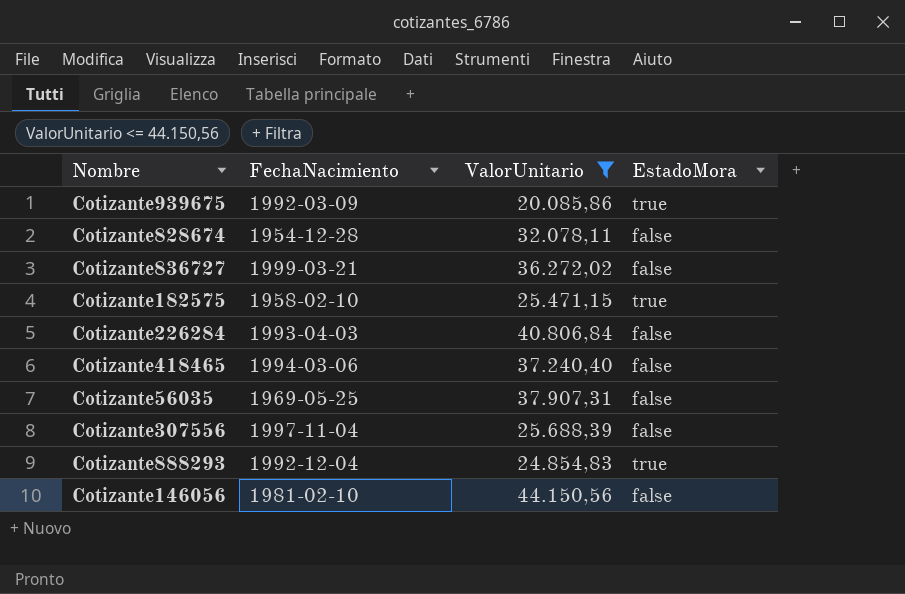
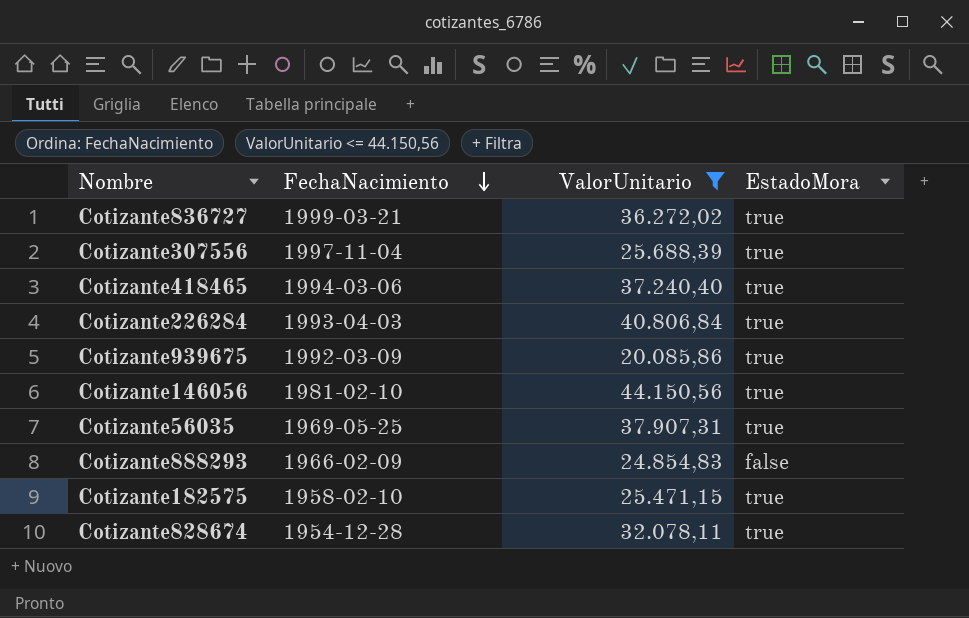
row order: none -> FechaNacimiento descending
Cotizante836727 | EstadoMora: false -> true
Cotizante307556 | EstadoMora: false -> true
Cotizante418465 | EstadoMora: false -> true
Cotizante226284 | EstadoMora: false -> true
Cotizante146056 | EstadoMora: false -> true
Cotizante56035 | EstadoMora: false -> true
Cotizante888293 | FechaNacimiento: 1992-12-04 -> 1966-02-09
Cotizante888293 | EstadoMora: true -> false
Cotizante828674 | EstadoMora: false -> true

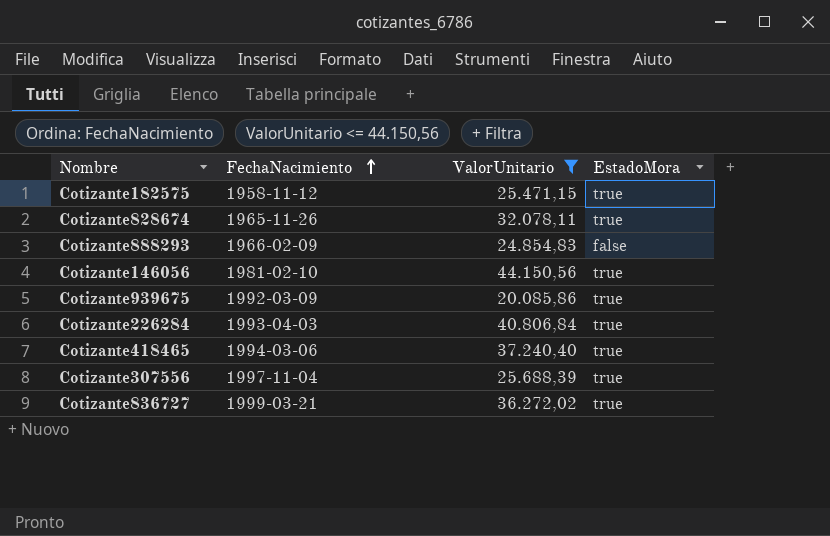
row order: FechaNacimiento descending -> FechaNacimiento ascending
row Cotizante56035: 1969-05-25 | 37.907,31 | true -> none
Cotizante182575 | FechaNacimiento: 1958-02-10 -> 1958-11-12
Cotizante828674 | FechaNacimiento: 1954-12-28 -> 1965-11-26

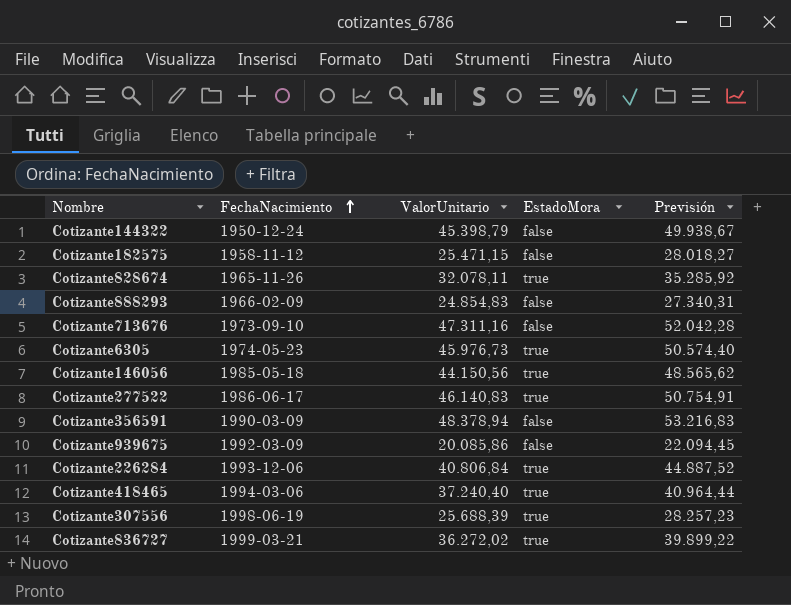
filter: ValorUnitario <= 44.150,56 -> none
column Previsión | formula: none -> [ValorUnitario] * 1,1
Cotizante182575 | EstadoMora: true -> false
Cotizante146056 | FechaNacimiento: 1981-02-10 -> 1985-05-18
Cotizante939675 | EstadoMora: true -> false
Cotizante226284 | FechaNacimiento: 1993-04-03 -> 1993-12-06
Cotizante307556 | FechaNacimiento: 1997-11-04 -> 1998-06-19

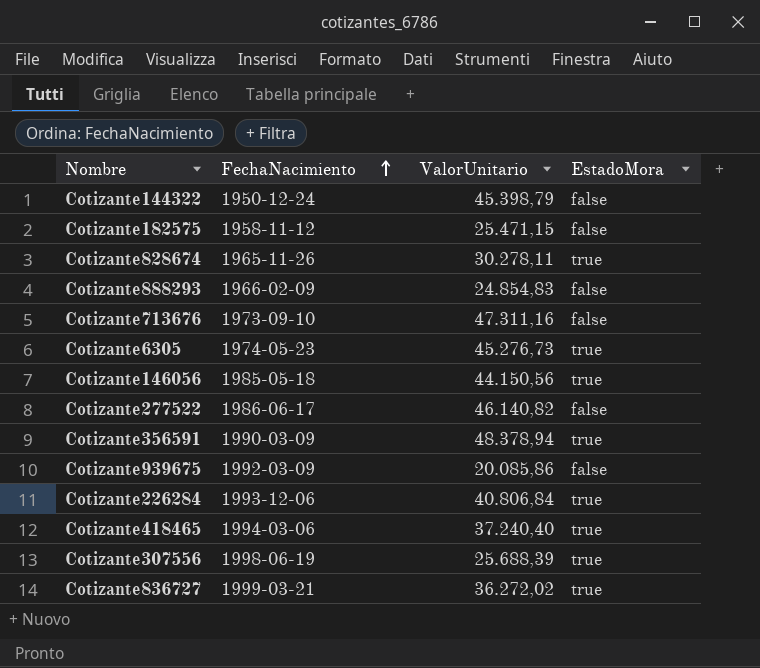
column Previsión | formula: [ValorUnitario] * 1,1 -> none
Cotizante828674 | ValorUnitario: 32.078,11 -> 30.278,11
Cotizante6305 | ValorUnitario: 45.976,73 -> 45.276,73
Cotizante277522 | ValorUnitario: 46.140,83 -> 46.140,82
Cotizante277522 | EstadoMora: true -> false
Cotizante356591 | EstadoMora: false -> true

